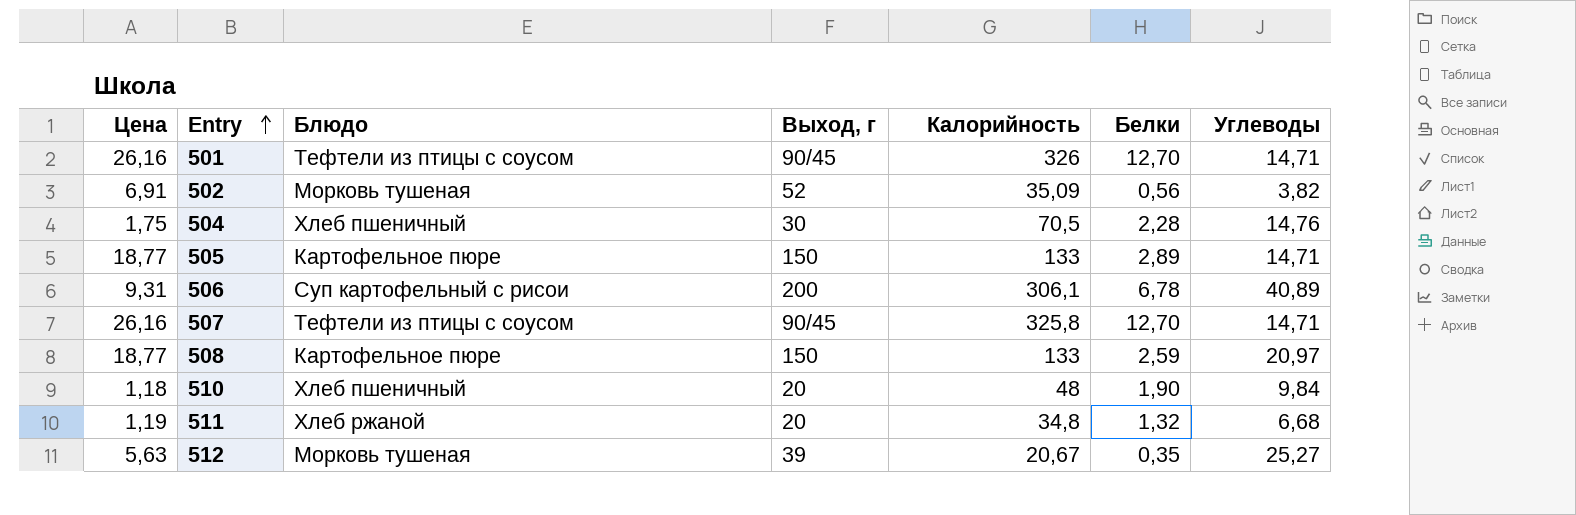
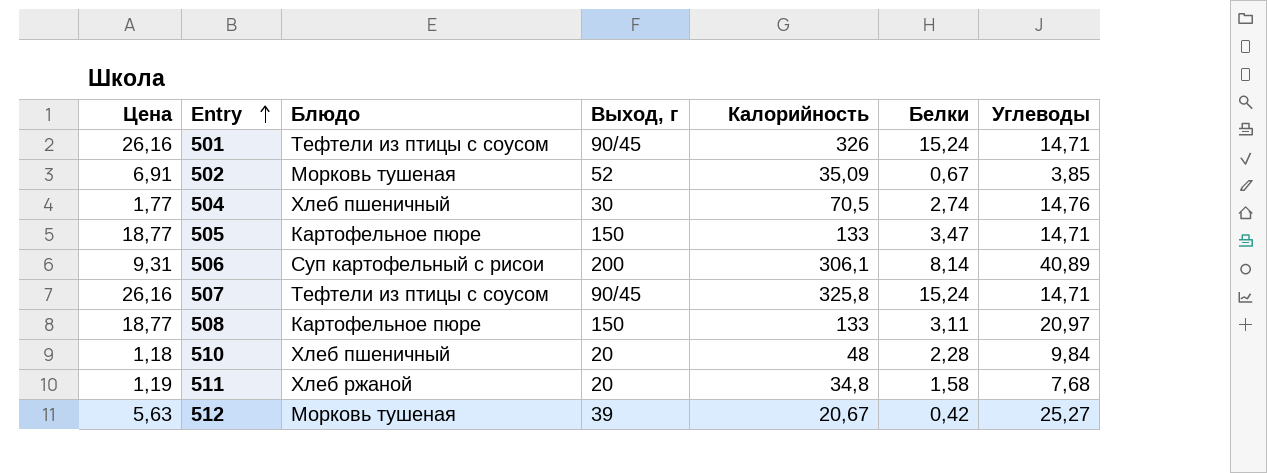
501 | Белки: 12,70 -> 15,24
502 | Белки: 0,56 -> 0,67
502 | Углеводы: 3,82 -> 3,85
504 | Цена: 1,75 -> 1,77
504 | Белки: 2,28 -> 2,74
505 | Белки: 2,89 -> 3,47
506 | Белки: 6,78 -> 8,14
507 | Белки: 12,70 -> 15,24
508 | Белки: 2,59 -> 3,11
510 | Белки: 1,90 -> 2,28
511 | Белки: 1,32 -> 1,58
511 | Углеводы: 6,68 -> 7,68
512 | Белки: 0,35 -> 0,42

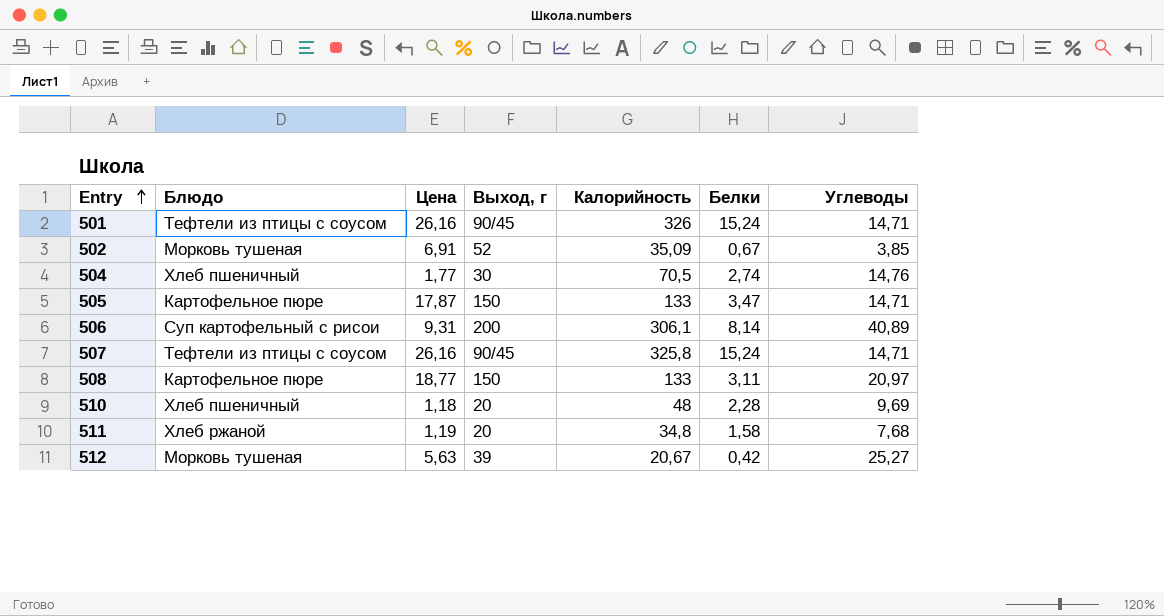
column Цена | position: 1 -> 3
505 | Цена: 18,77 -> 17,87
510 | Углеводы: 9,84 -> 9,69

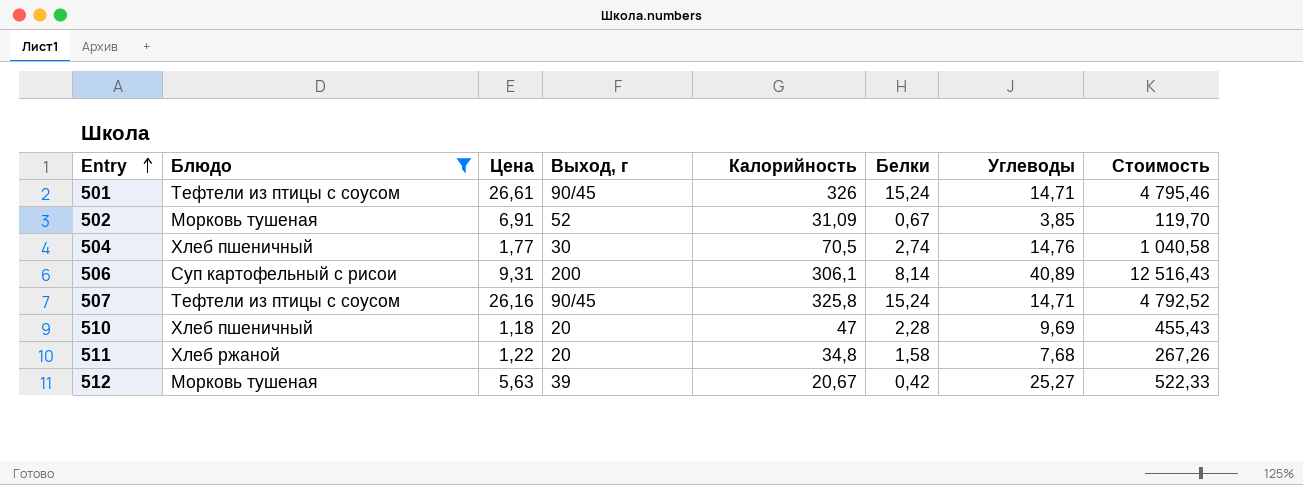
filter: none -> Блюдо != Картофельное пюре
column Стоимость | formula: none -> [Калорийность] * [Углеводы]
501 | Цена: 26,16 -> 26,61
502 | Калорийность: 35,09 -> 31,09
510 | Калорийность: 48 -> 47
511 | Цена: 1,19 -> 1,22

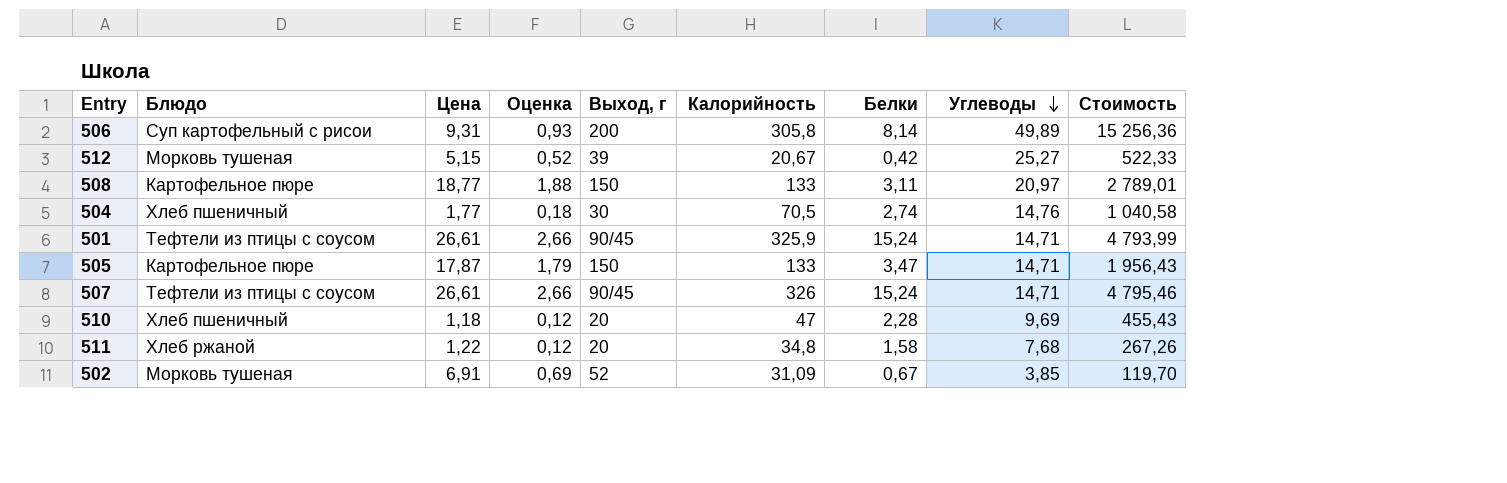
filter: Блюдо != Картофельное пюре -> none
row order: Entry ascending -> Углеводы descending
column Оценка | formula: none -> [Цена] * 0,1
506 | Калорийность: 306,1 -> 305,8
506 | Углеводы: 40,89 -> 49,89
506 | Стоимость: 12 516,43 -> 15 256,36
512 | Цена: 5,63 -> 5,15
501 | Калорийность: 326 -> 325,9
501 | Стоимость: 4 795,46 -> 4 793,99
507 | Цена: 26,16 -> 26,61
507 | Калорийность: 325,8 -> 326
507 | Стоимость: 4 792,52 -> 4 795,46

